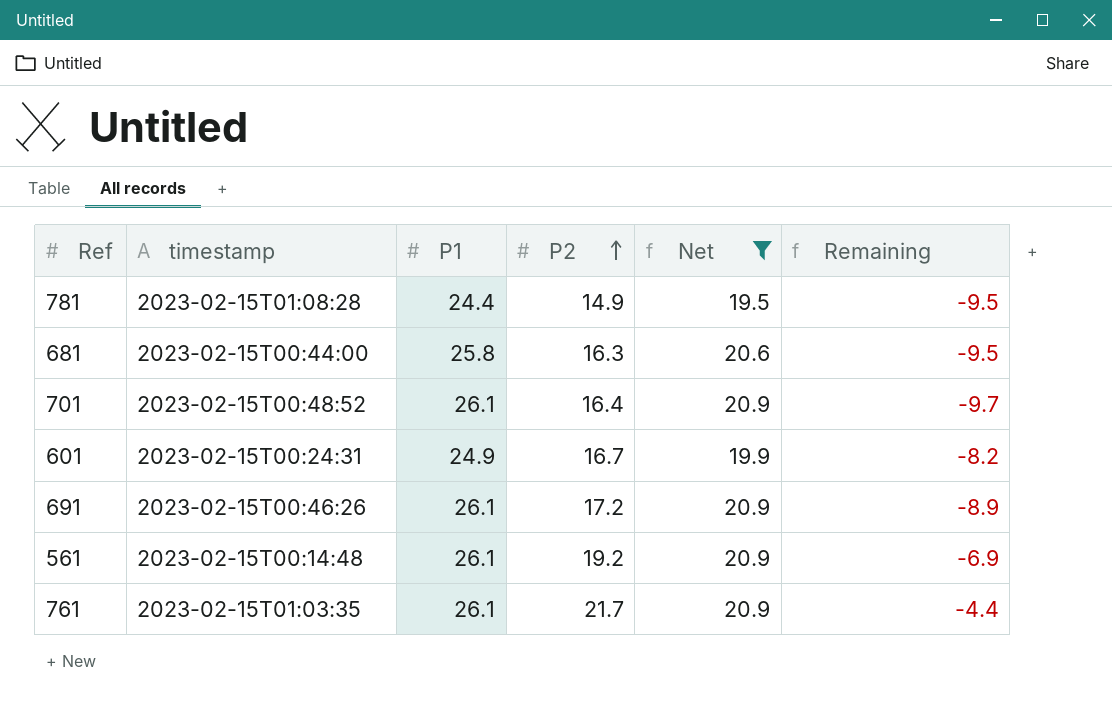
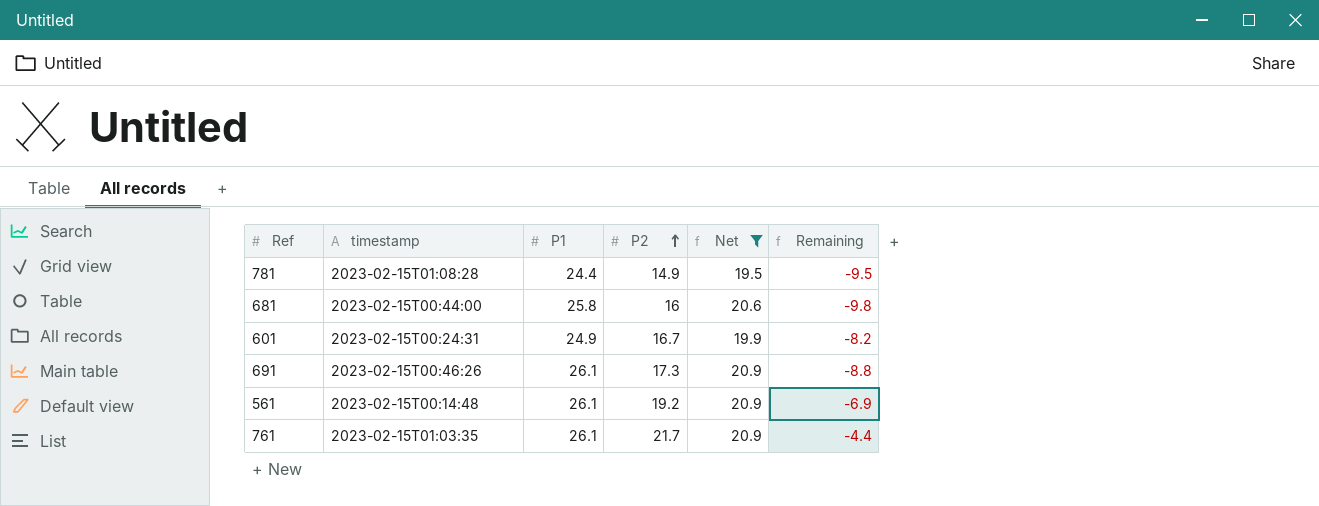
row 701: 2023-02-15T00:48:52 | 26.1 | 16.4 | 20.9 | -9.7 -> none
681 | P2: 16.3 -> 16
681 | Remaining: -9.5 -> -9.8
691 | P2: 17.2 -> 17.3
691 | Remaining: -8.9 -> -8.8

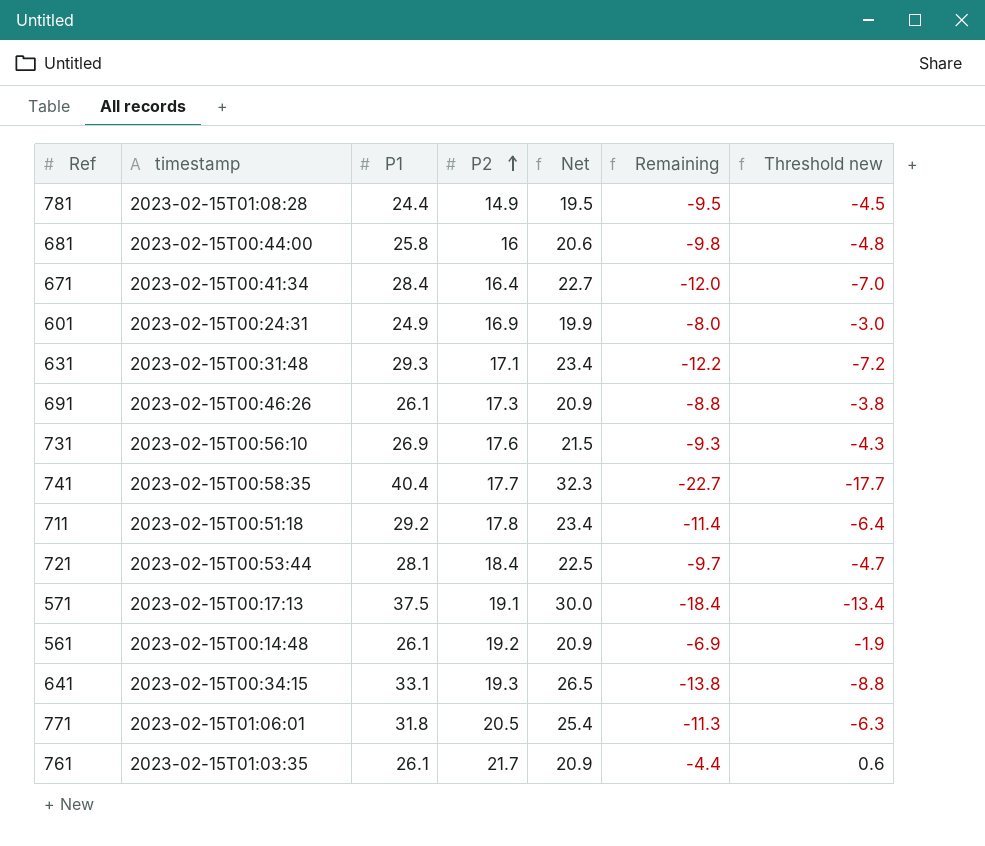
filter: Net <= 20.9 -> none
column Threshold new | formula: none -> [Remaining] + 5
601 | P2: 16.7 -> 16.9
601 | Remaining: -8.2 -> -8.0

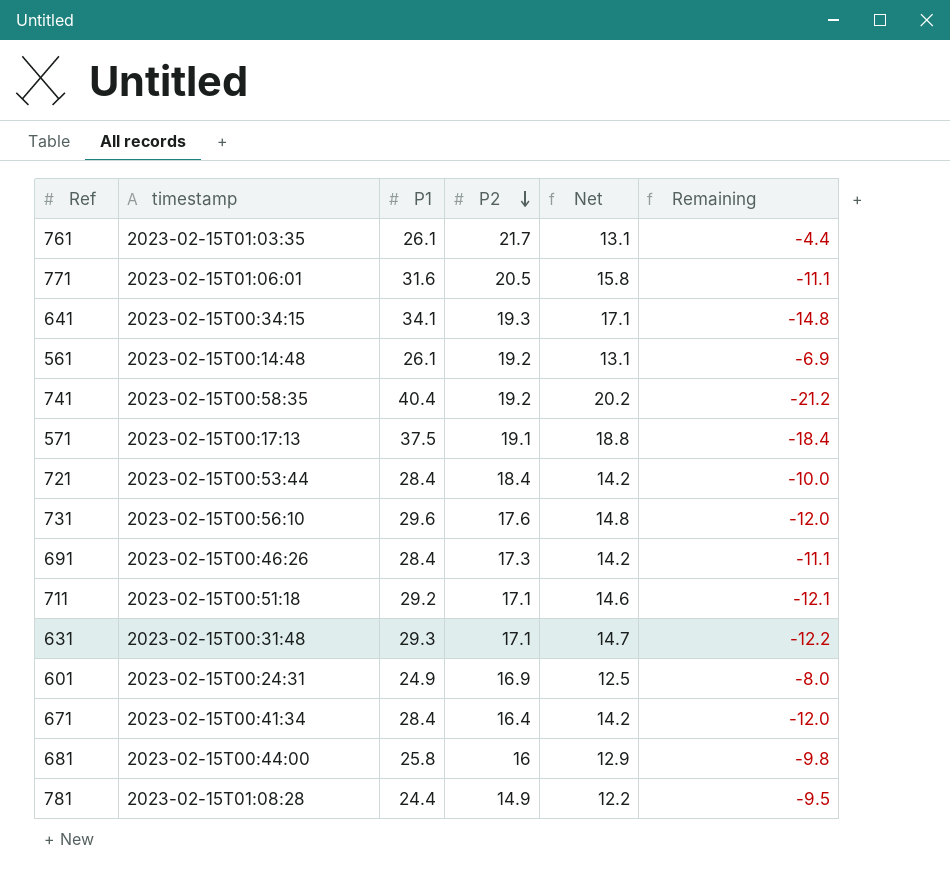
row order: P2 ascending -> P2 descending
column Threshold new | formula: [Remaining] + 5 -> none
column Net | formula: [P1] * 0.8 -> [P1] * 0.5
771 | P1: 31.8 -> 31.6
771 | Remaining: -11.3 -> -11.1
641 | P1: 33.1 -> 34.1
641 | Remaining: -13.8 -> -14.8
741 | P2: 17.7 -> 19.2
741 | Remaining: -22.7 -> -21.2
721 | P1: 28.1 -> 28.4
721 | Remaining: -9.7 -> -10.0
731 | P1: 26.9 -> 29.6
731 | Remaining: -9.3 -> -12.0
691 | P1: 26.1 -> 28.4
691 | Remaining: -8.8 -> -11.1
711 | P2: 17.8 -> 17.1
711 | Remaining: -11.4 -> -12.1

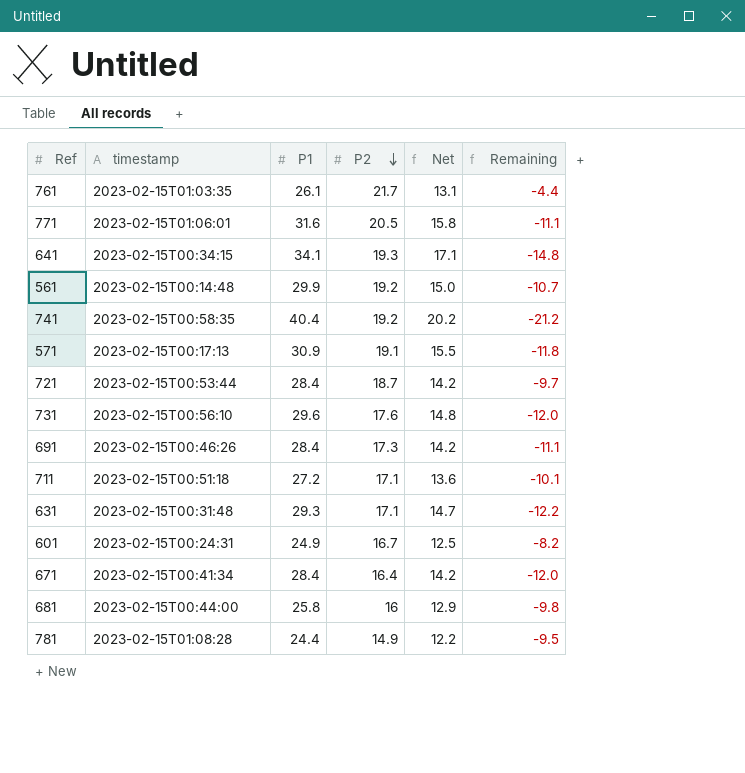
561 | P1: 26.1 -> 29.9
561 | Net: 13.1 -> 15.0
561 | Remaining: -6.9 -> -10.7
571 | P1: 37.5 -> 30.9
571 | Net: 18.8 -> 15.5
571 | Remaining: -18.4 -> -11.8
721 | P2: 18.4 -> 18.7
721 | Remaining: -10.0 -> -9.7
711 | P1: 29.2 -> 27.2
711 | Net: 14.6 -> 13.6
711 | Remaining: -12.1 -> -10.1
601 | P2: 16.9 -> 16.7
601 | Remaining: -8.0 -> -8.2

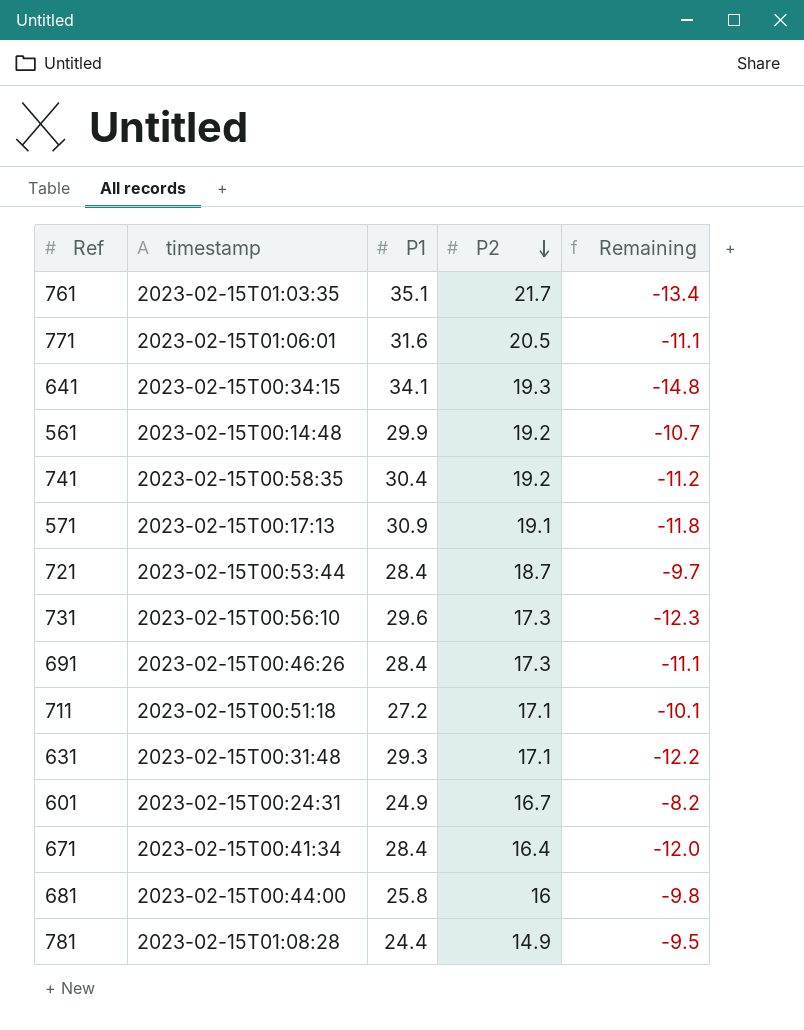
column Net | formula: [P1] * 0.5 -> none
761 | P1: 26.1 -> 35.1
761 | Remaining: -4.4 -> -13.4
741 | P1: 40.4 -> 30.4
741 | Remaining: -21.2 -> -11.2
731 | P2: 17.6 -> 17.3
731 | Remaining: -12.0 -> -12.3

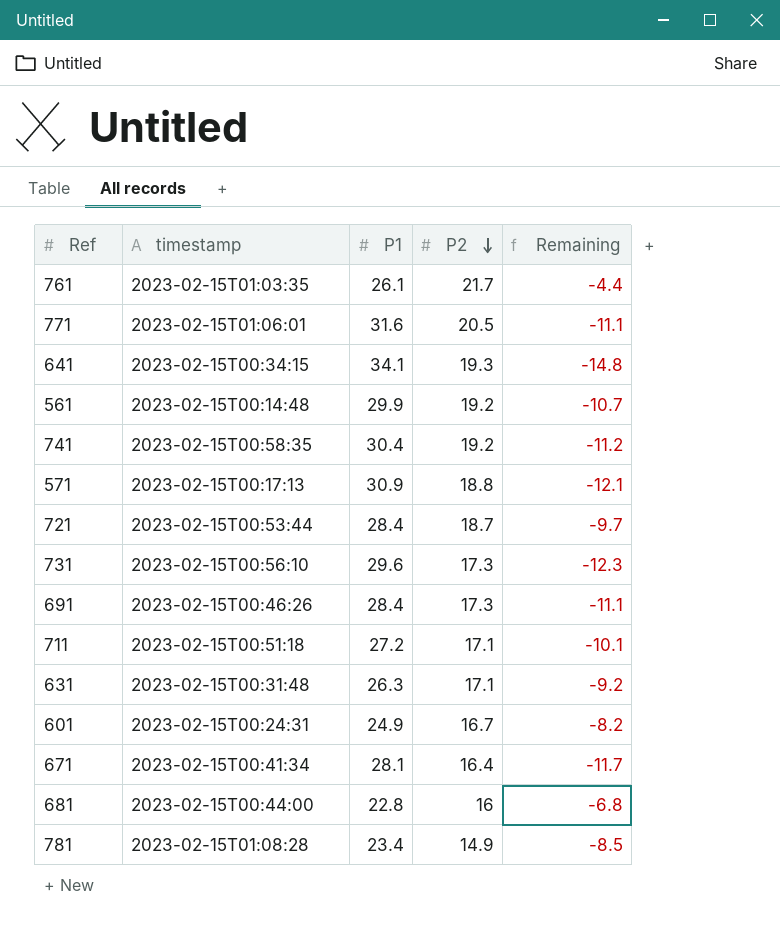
761 | P1: 35.1 -> 26.1
761 | Remaining: -13.4 -> -4.4
571 | P2: 19.1 -> 18.8
571 | Remaining: -11.8 -> -12.1
631 | P1: 29.3 -> 26.3
631 | Remaining: -12.2 -> -9.2
671 | P1: 28.4 -> 28.1
671 | Remaining: -12.0 -> -11.7
681 | P1: 25.8 -> 22.8
681 | Remaining: -9.8 -> -6.8
781 | P1: 24.4 -> 23.4
781 | Remaining: -9.5 -> -8.5

